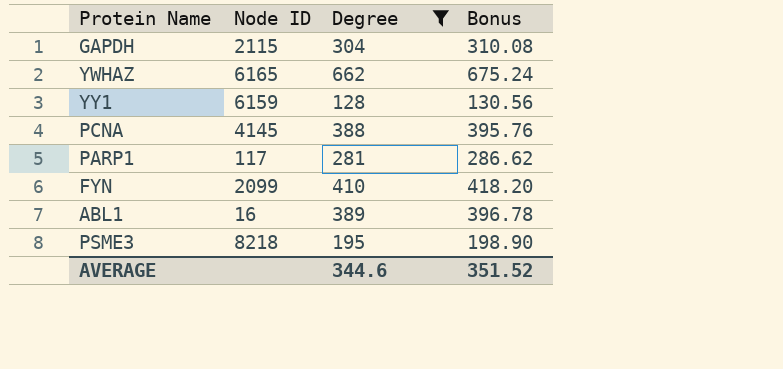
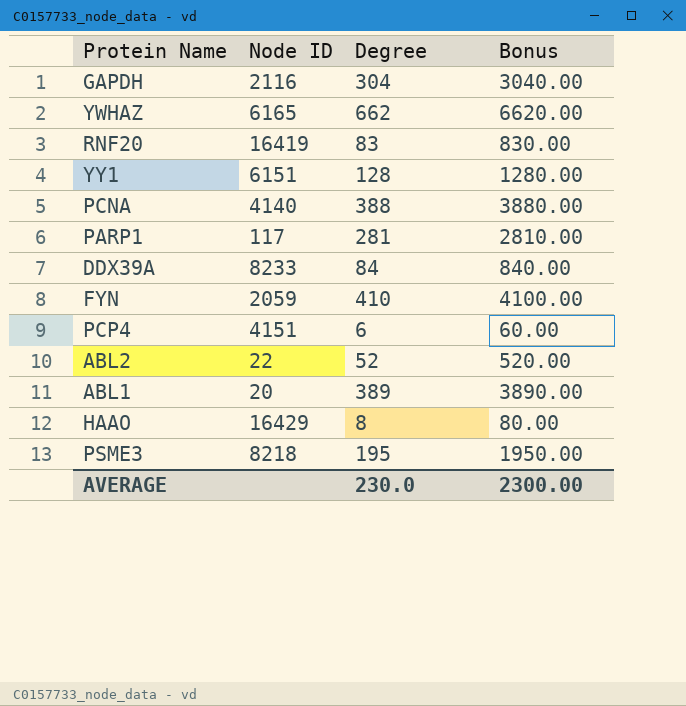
filter: Degree >= 128 -> none
column Bonus | formula: [Degree] * 1.02 -> [Degree] * 10
GAPDH | Node ID: 2115 -> 2116
YY1 | Node ID: 6159 -> 6151
PCNA | Node ID: 4145 -> 4140
FYN | Node ID: 2099 -> 2059
ABL1 | Node ID: 16 -> 20
AVERAGE | Degree: 344.6 -> 230.0
AVERAGE | Bonus: 351.52 -> 2300.00

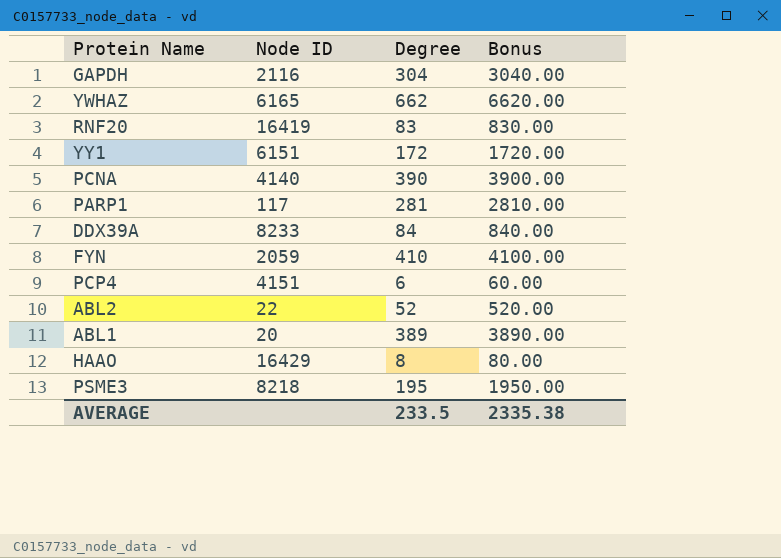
YY1 | Degree: 128 -> 172
YY1 | Bonus: 1280.00 -> 1720.00
PCNA | Degree: 388 -> 390
PCNA | Bonus: 3880.00 -> 3900.00
AVERAGE | Degree: 230.0 -> 233.5
AVERAGE | Bonus: 2300.00 -> 2335.38

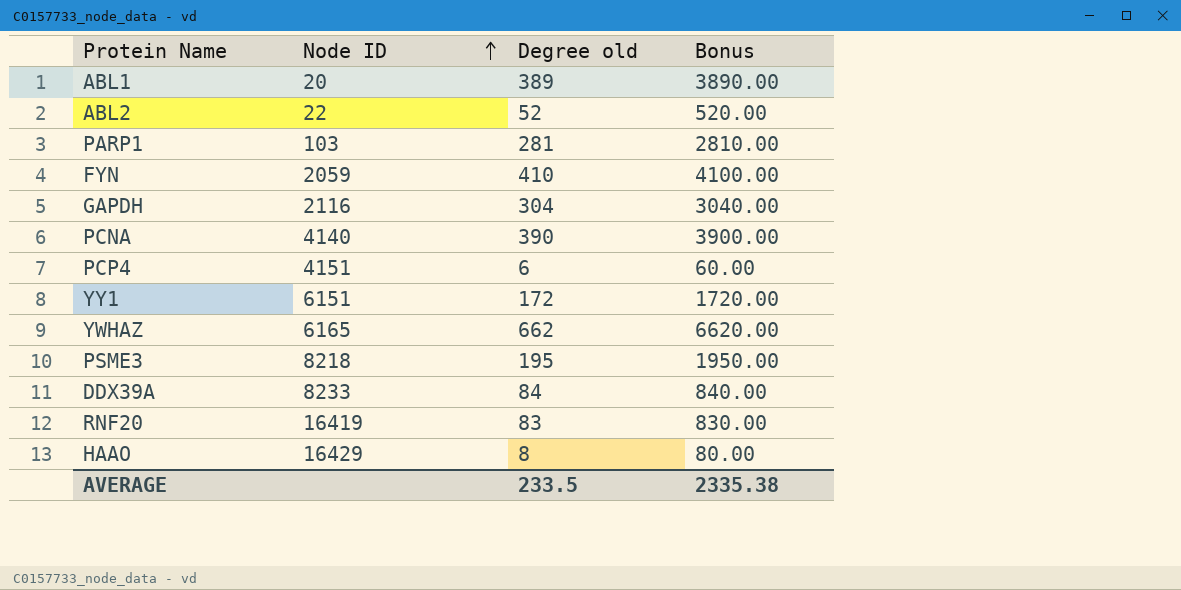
row order: none -> Node ID ascending
column name: Degree -> Degree old
PARP1 | Node ID: 117 -> 103

